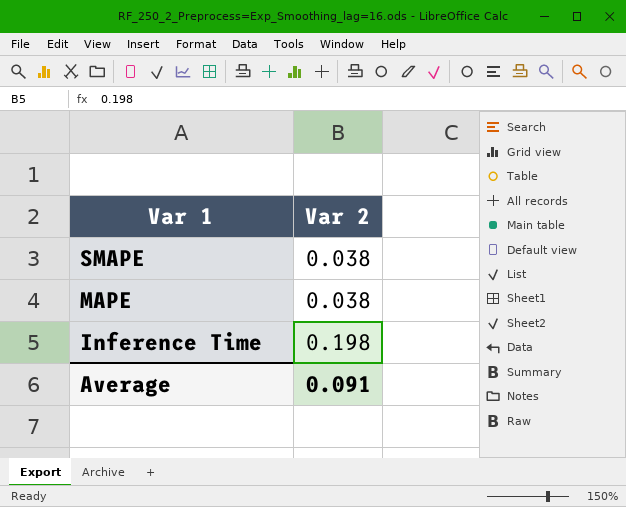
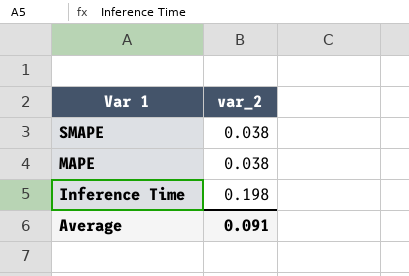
column name: Var 2 -> var_2

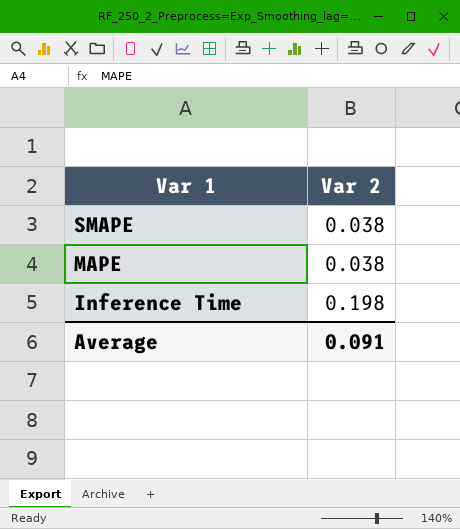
column name: var_2 -> Var 2

